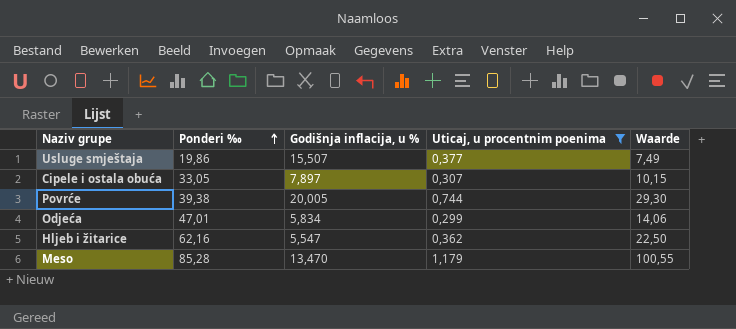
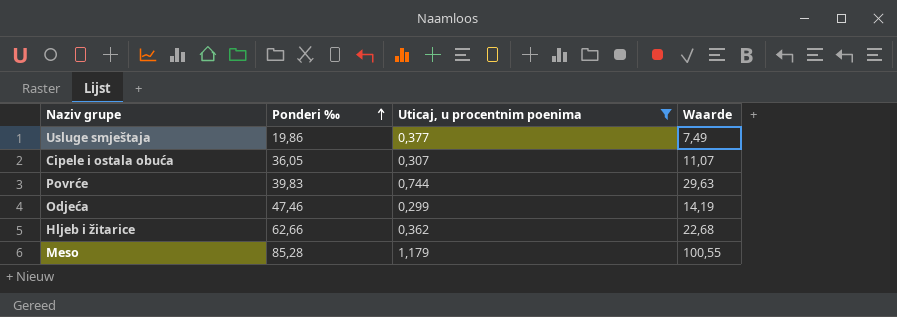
column Godišnja inflacija, u % | position: 3 -> none
Cipele i ostala obuća | Ponderi ‰: 33,05 -> 36,05
Cipele i ostala obuća | Waarde: 10,15 -> 11,07
Povrće | Ponderi ‰: 39,38 -> 39,83
Povrće | Waarde: 29,30 -> 29,63
Odjeća | Ponderi ‰: 47,01 -> 47,46
Odjeća | Waarde: 14,06 -> 14,19
Hljeb i žitarice | Ponderi ‰: 62,16 -> 62,66
Hljeb i žitarice | Waarde: 22,50 -> 22,68

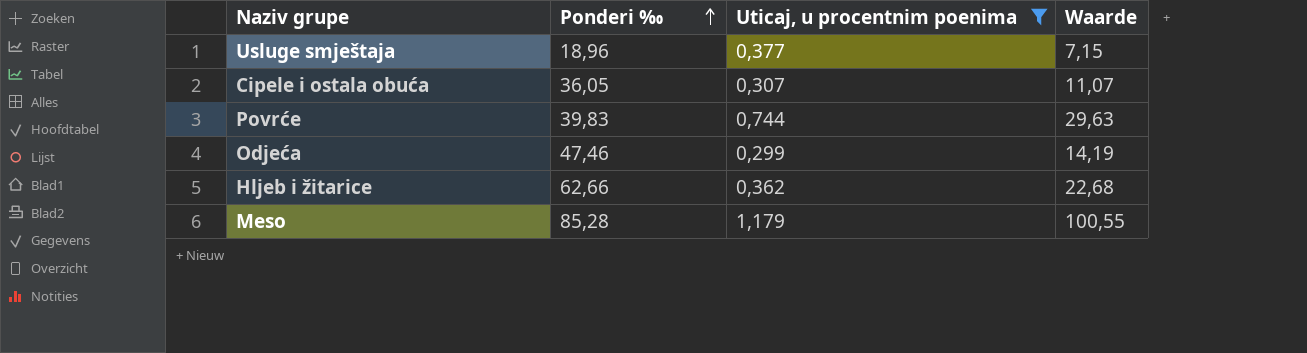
Usluge smještaja | Ponderi ‰: 19,86 -> 18,96
Usluge smještaja | Waarde: 7,49 -> 7,15

